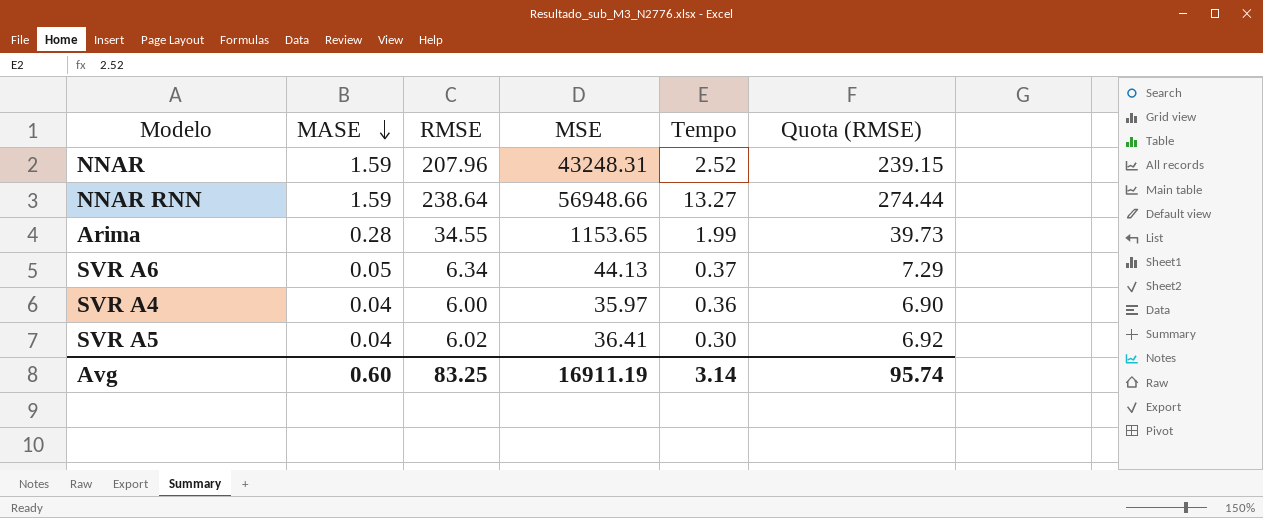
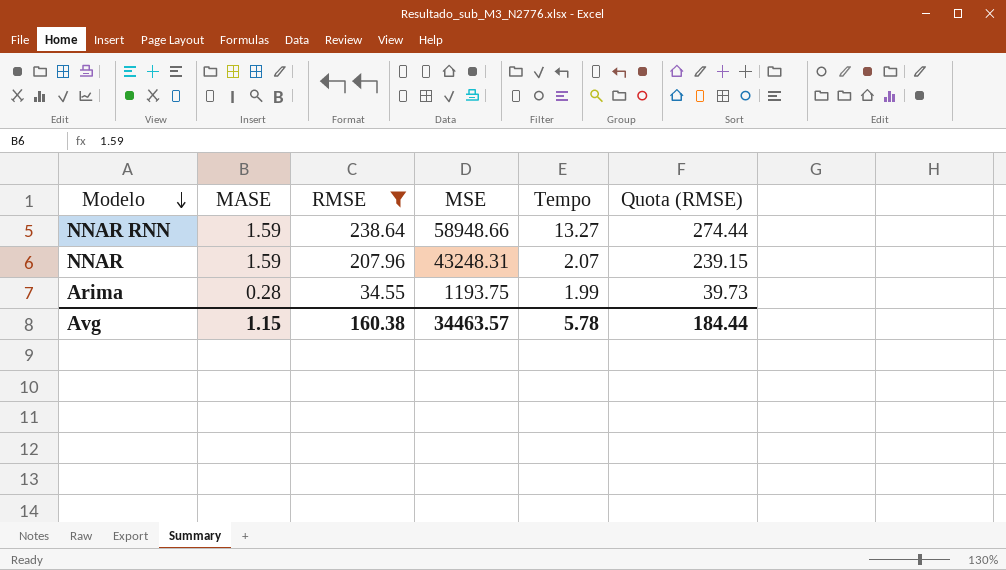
filter: none -> RMSE >= 34.55
row order: MASE descending -> Modelo descending
NNAR RNN | MSE: 56948.66 -> 58948.66
NNAR | Tempo: 2.52 -> 2.07
Arima | MSE: 1153.65 -> 1193.75
Avg | MASE: 0.60 -> 1.15
Avg | RMSE: 83.25 -> 160.38
Avg | MSE: 16911.19 -> 34463.57
Avg | Tempo: 3.14 -> 5.78
Avg | Quota (RMSE): 95.74 -> 184.44

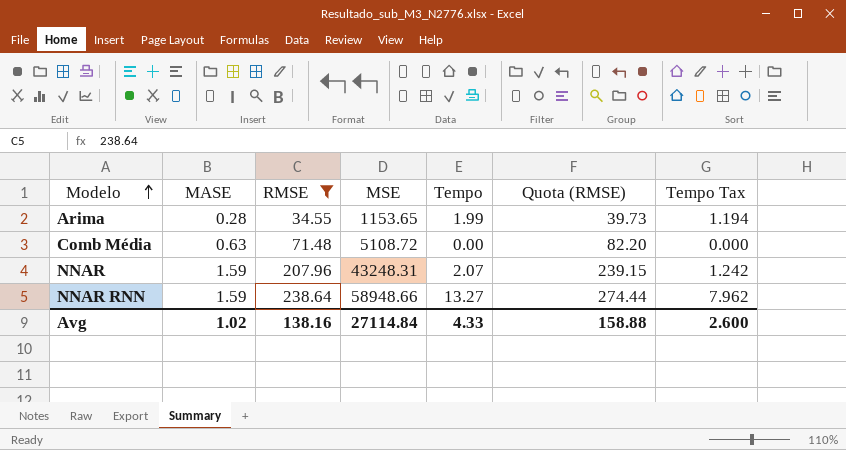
row order: Modelo descending -> Modelo ascending
column Tempo Tax | formula: none -> [Tempo] * 0.6
Arima | MSE: 1193.75 -> 1153.65
row Comb Média: none -> 0.63 | 71.48 | 5108.72 | 0.00 | 82.20 | 0.000
Avg | MASE: 1.15 -> 1.02
Avg | RMSE: 160.38 -> 138.16
Avg | MSE: 34463.57 -> 27114.84
Avg | Tempo: 5.78 -> 4.33
Avg | Quota (RMSE): 184.44 -> 158.88

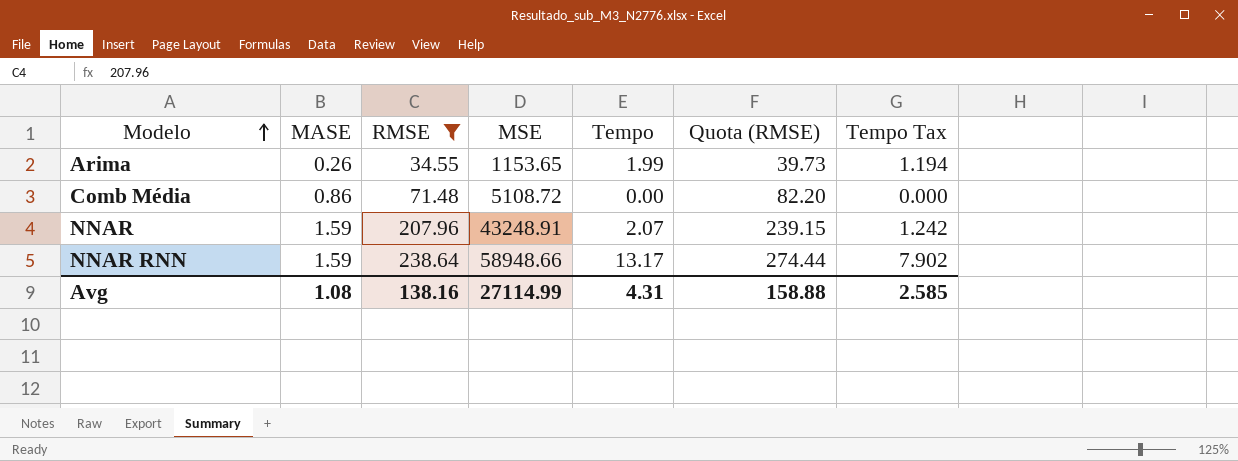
Arima | MASE: 0.28 -> 0.26
Comb Média | MASE: 0.63 -> 0.86
NNAR | MSE: 43248.31 -> 43248.91
NNAR RNN | Tempo: 13.27 -> 13.17
NNAR RNN | Tempo Tax: 7.962 -> 7.902
Avg | MASE: 1.02 -> 1.08
Avg | MSE: 27114.84 -> 27114.99
Avg | Tempo: 4.33 -> 4.31
Avg | Tempo Tax: 2.600 -> 2.585

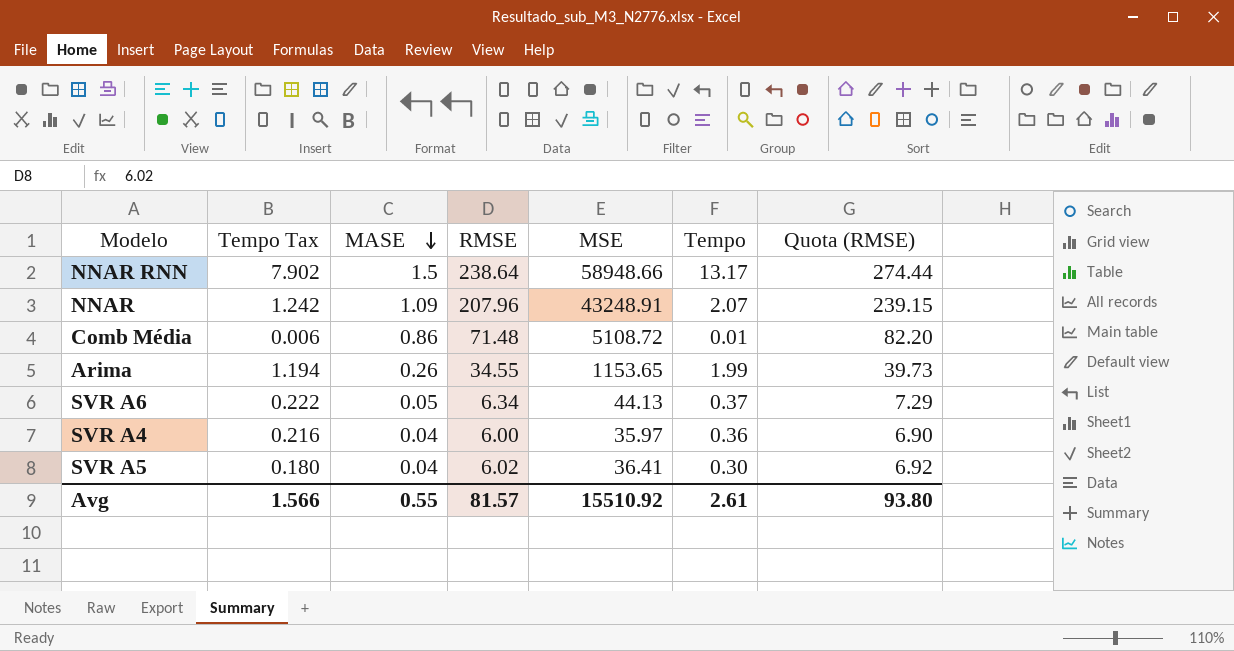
filter: RMSE >= 34.55 -> none
row order: Modelo ascending -> MASE descending
column Tempo Tax | position: 7 -> 2
NNAR RNN | MASE: 1.59 -> 1.5
NNAR | MASE: 1.59 -> 1.09
Comb Média | Tempo Tax: 0.000 -> 0.006
Comb Média | Tempo: 0.00 -> 0.01
Avg | Tempo Tax: 2.585 -> 1.566
Avg | MASE: 1.08 -> 0.55
Avg | RMSE: 138.16 -> 81.57
Avg | MSE: 27114.99 -> 15510.92
Avg | Tempo: 4.31 -> 2.61
Avg | Quota (RMSE): 158.88 -> 93.80

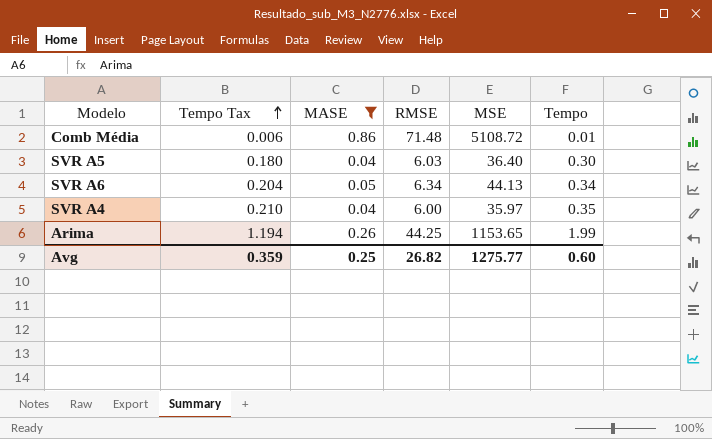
filter: none -> MASE <= 0.86
row order: MASE descending -> Tempo Tax ascending
column Quota (RMSE) | formula: [RMSE] * 1.15 -> none
SVR A5 | RMSE: 6.02 -> 6.03
SVR A5 | MSE: 36.41 -> 36.40
SVR A6 | Tempo Tax: 0.222 -> 0.204
SVR A6 | Tempo: 0.37 -> 0.34
SVR A4 | Tempo Tax: 0.216 -> 0.210
SVR A4 | Tempo: 0.36 -> 0.35
Arima | RMSE: 34.55 -> 44.25
Avg | Tempo Tax: 1.566 -> 0.359
Avg | MASE: 0.55 -> 0.25
Avg | RMSE: 81.57 -> 26.82
Avg | MSE: 15510.92 -> 1275.77
Avg | Tempo: 2.61 -> 0.60

